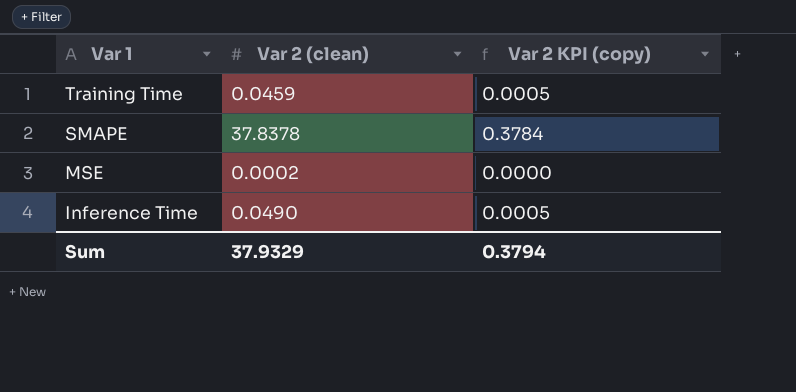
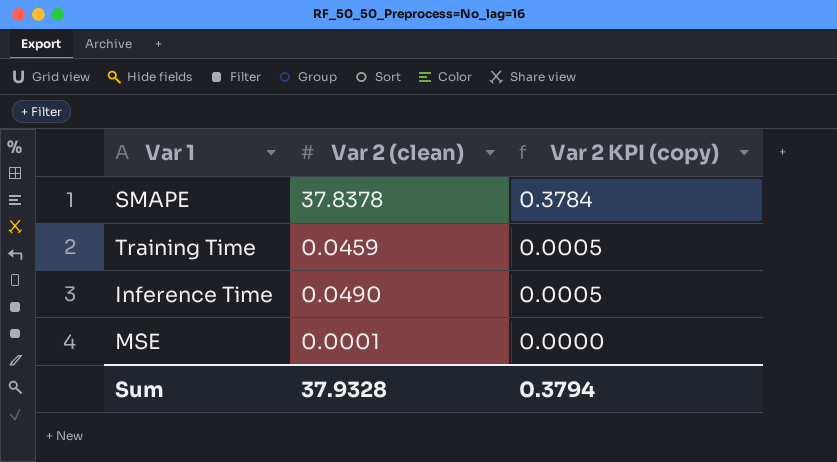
row order: Var 1 descending -> Var 2 KPI (copy) descending
MSE | Var 2 (clean): 0.0002 -> 0.0001
Sum | Var 2 (clean): 37.9329 -> 37.9328

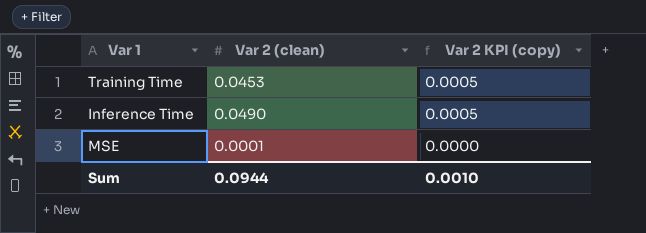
row SMAPE: 37.8378 | 0.3784 -> none
Training Time | Var 2 (clean): 0.0459 -> 0.0453
Sum | Var 2 (clean): 37.9328 -> 0.0944
Sum | Var 2 KPI (copy): 0.3794 -> 0.0010

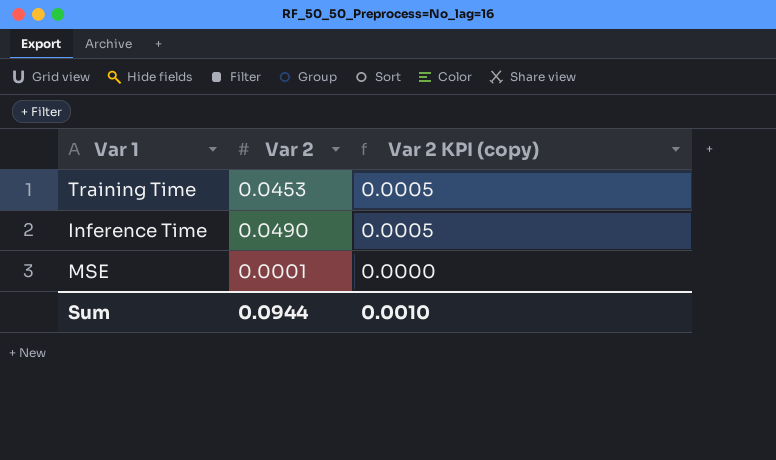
column name: Var 2 (clean) -> Var 2

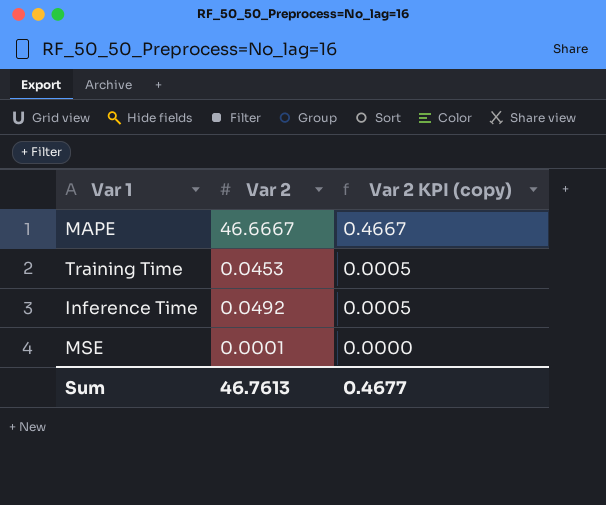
row MAPE: none -> 46.6667 | 0.4667
Inference Time | Var 2: 0.0490 -> 0.0492
Sum | Var 2: 0.0944 -> 46.7613
Sum | Var 2 KPI (copy): 0.0010 -> 0.4677

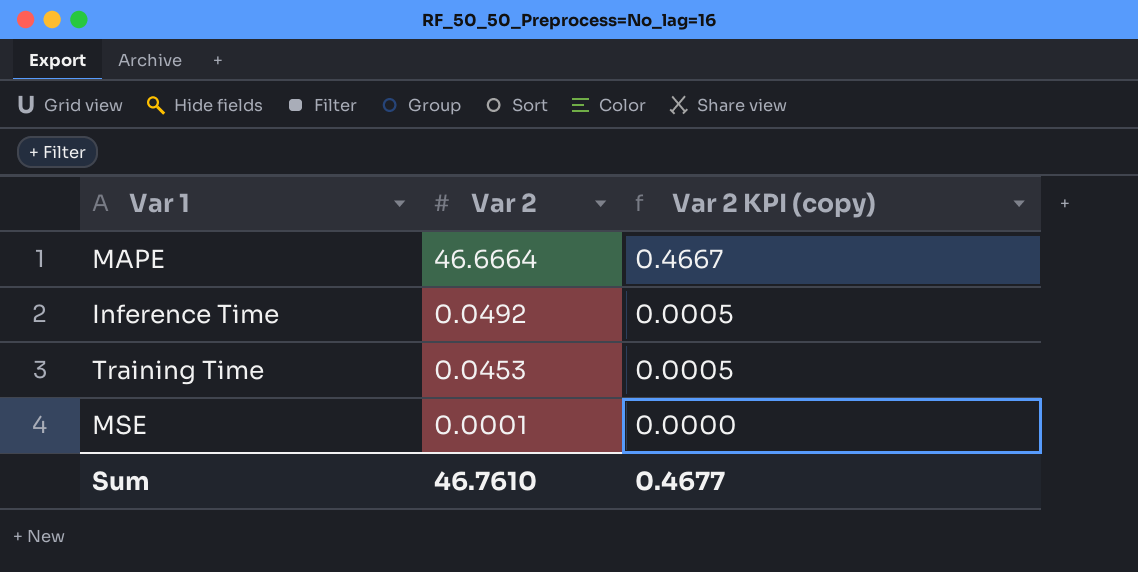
row order: Var 2 KPI (copy) descending -> Var 2 descending
MAPE | Var 2: 46.6667 -> 46.6664
Sum | Var 2: 46.7613 -> 46.7610

